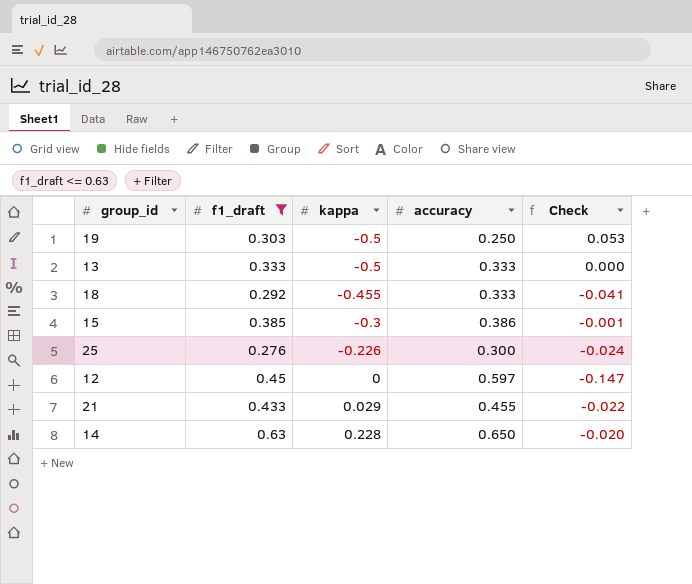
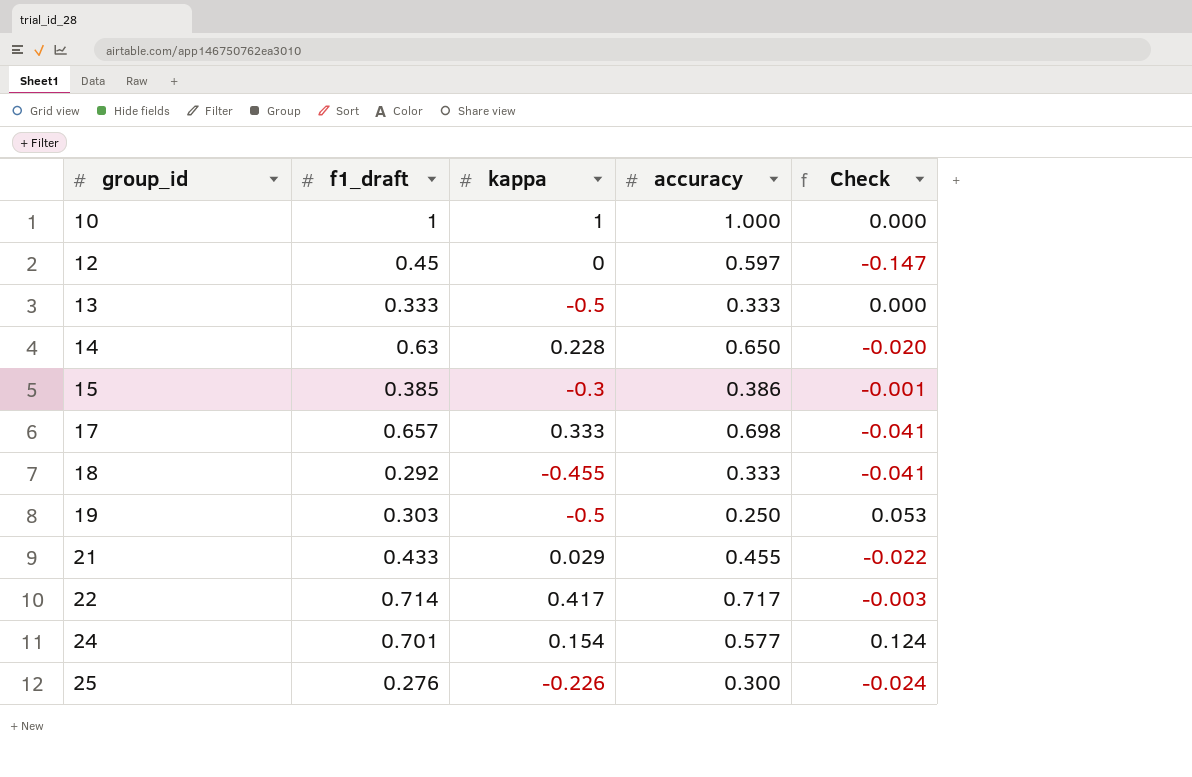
filter: f1_draft <= 0.63 -> none
row order: kappa ascending -> group_id ascending

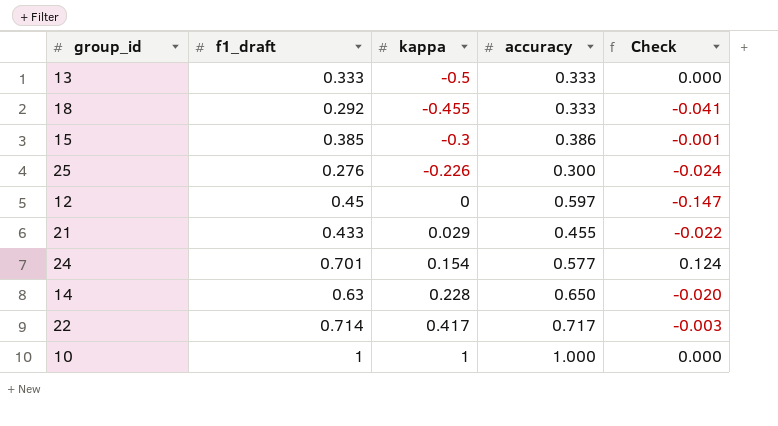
row order: group_id ascending -> kappa ascending
row 17: 0.657 | 0.333 | 0.698 | -0.041 -> none
row 19: 0.303 | -0.5 | 0.250 | 0.053 -> none

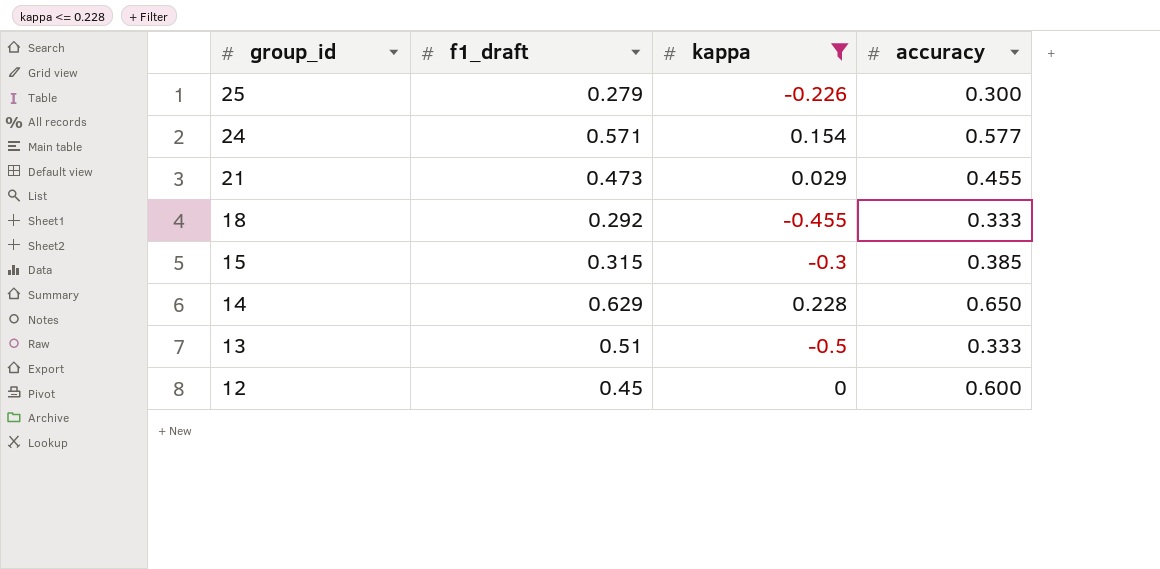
filter: none -> kappa <= 0.228
row order: kappa ascending -> group_id descending
column Check | formula: [f1_draft] - [accuracy] -> none
25 | f1_draft: 0.276 -> 0.279
24 | f1_draft: 0.701 -> 0.571
21 | f1_draft: 0.433 -> 0.473
15 | f1_draft: 0.385 -> 0.315
15 | accuracy: 0.386 -> 0.385
14 | f1_draft: 0.63 -> 0.629
13 | f1_draft: 0.333 -> 0.51
12 | accuracy: 0.597 -> 0.600

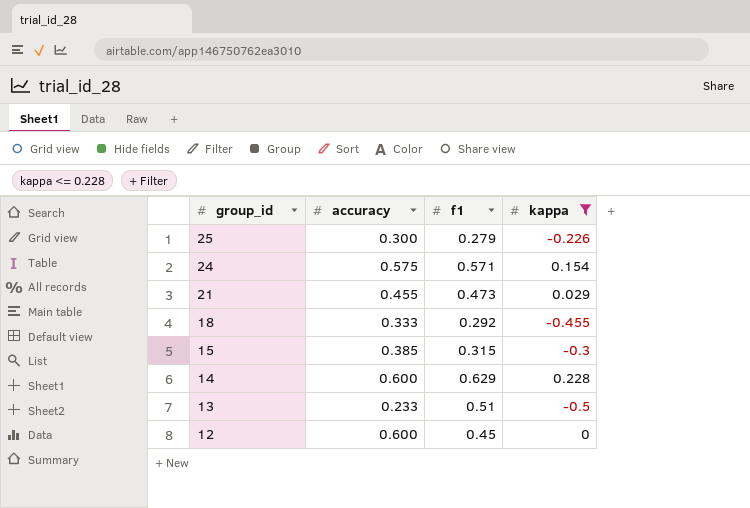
column accuracy | position: 4 -> 2
column name: f1_draft -> f1
24 | accuracy: 0.577 -> 0.575
14 | accuracy: 0.650 -> 0.600
13 | accuracy: 0.333 -> 0.233

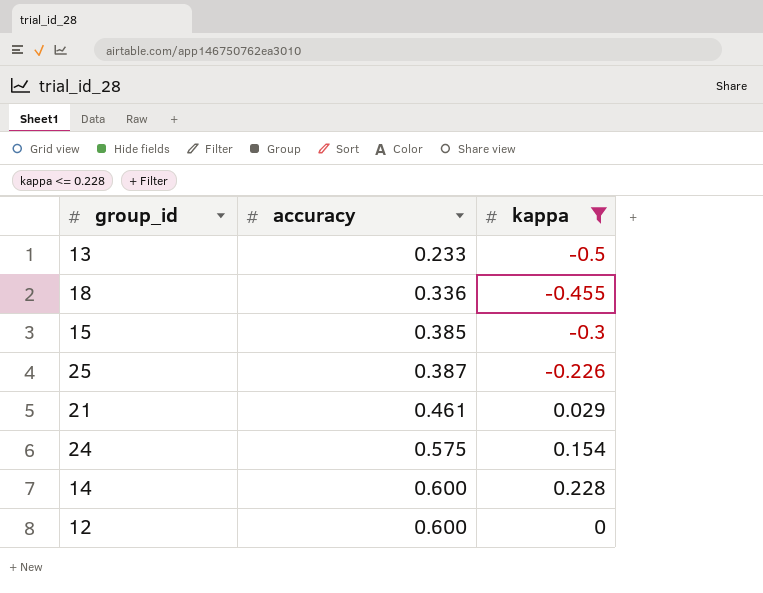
row order: group_id descending -> accuracy ascending
column f1 | position: 3 -> none
18 | accuracy: 0.333 -> 0.336
25 | accuracy: 0.300 -> 0.387
21 | accuracy: 0.455 -> 0.461

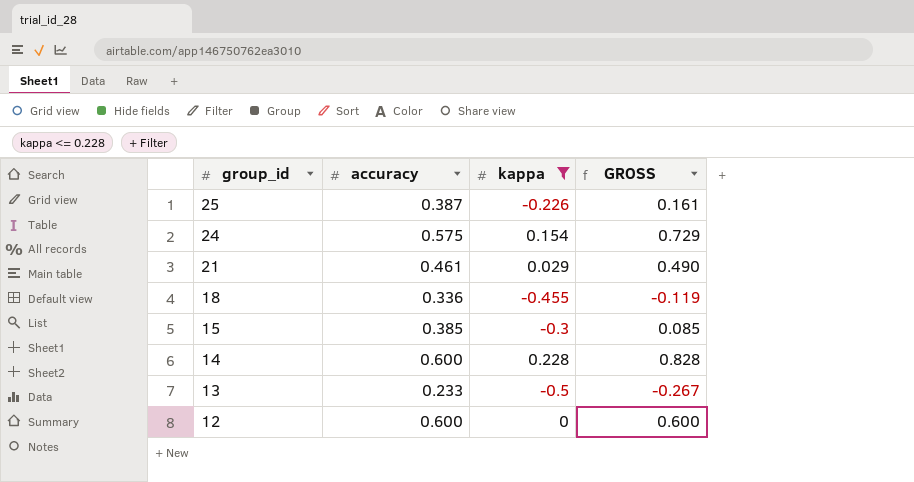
row order: accuracy ascending -> group_id descending
column GROSS | formula: none -> [accuracy] + [kappa]

